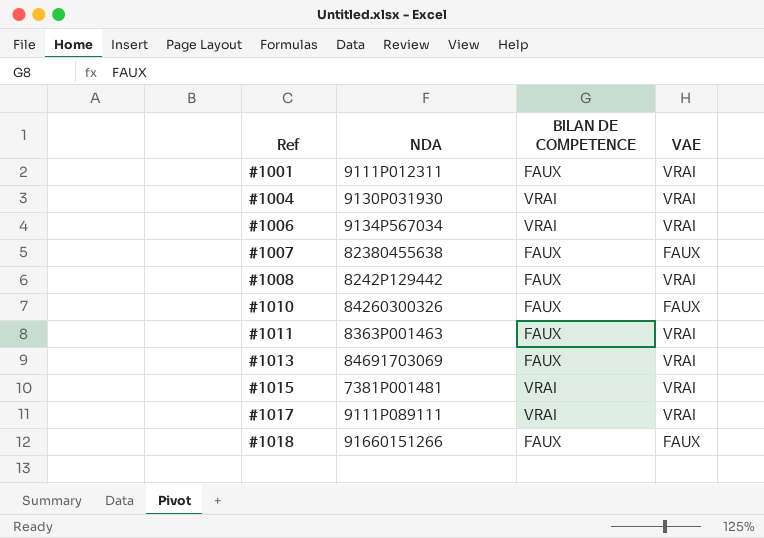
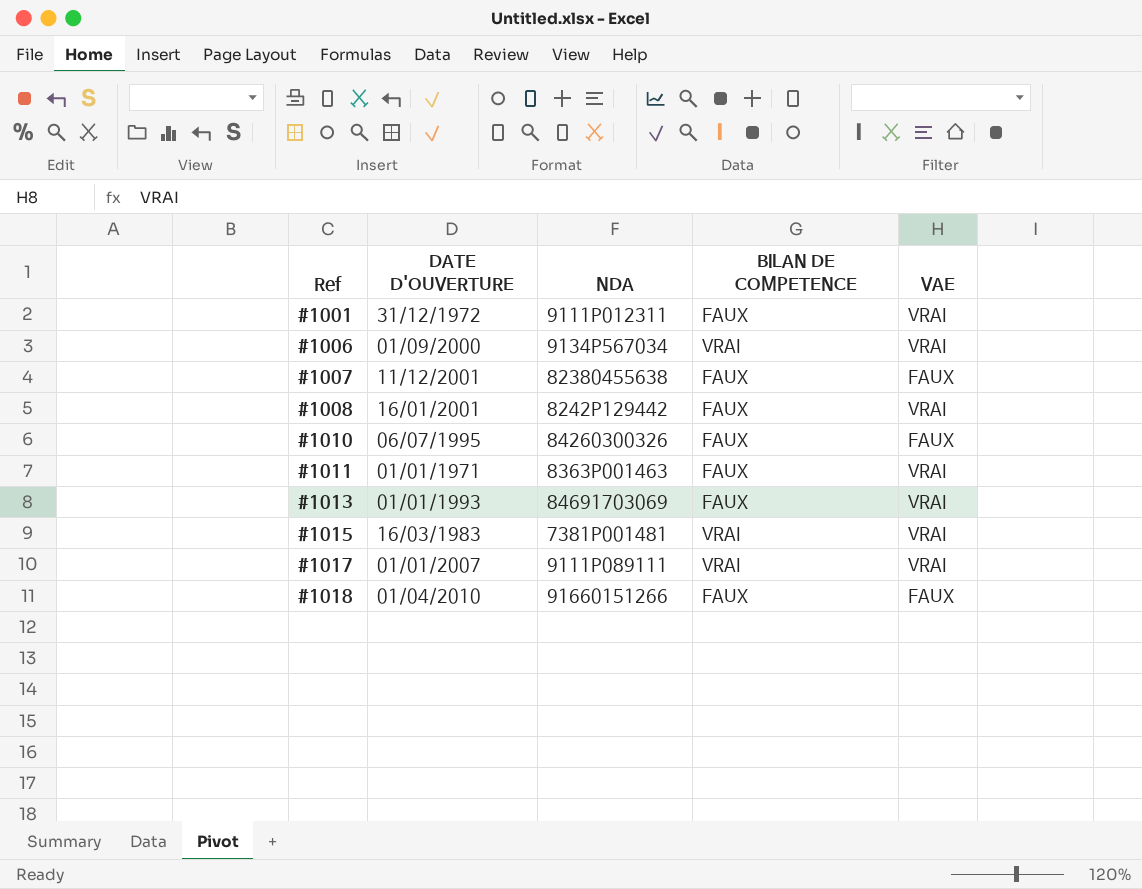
column DATE D'OUVERTURE | position: none -> 2
row #1004: 9130P031930 | VRAI | VRAI -> none

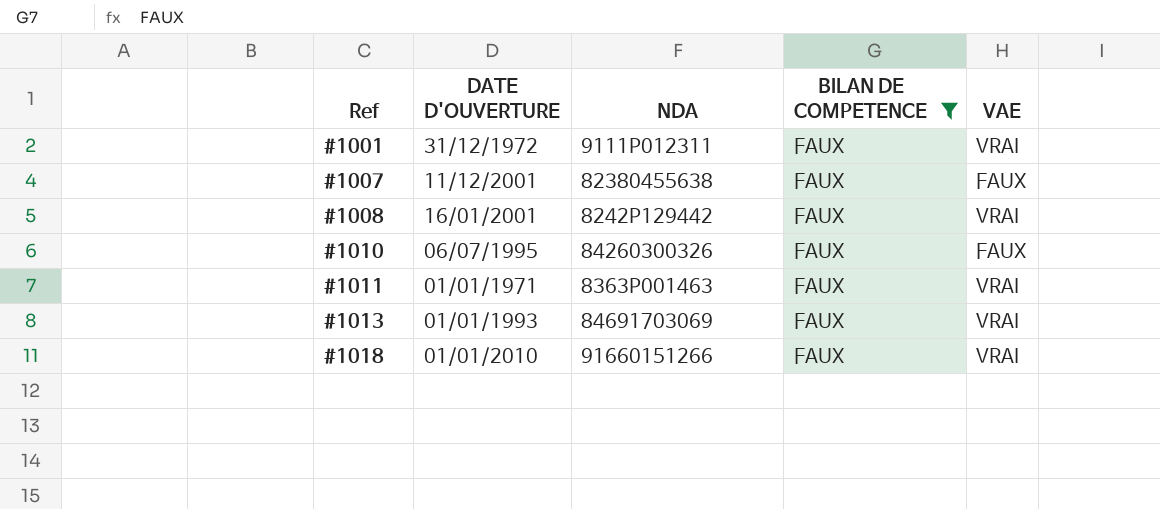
filter: none -> BILAN DE COMPETENCE = FAUX
#1018 | DATE D'OUVERTURE: 01/04/2010 -> 01/01/2010
#1018 | VAE: FAUX -> VRAI

